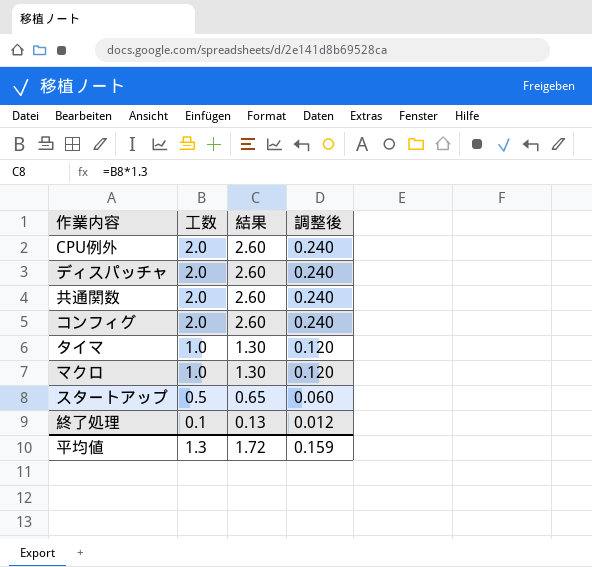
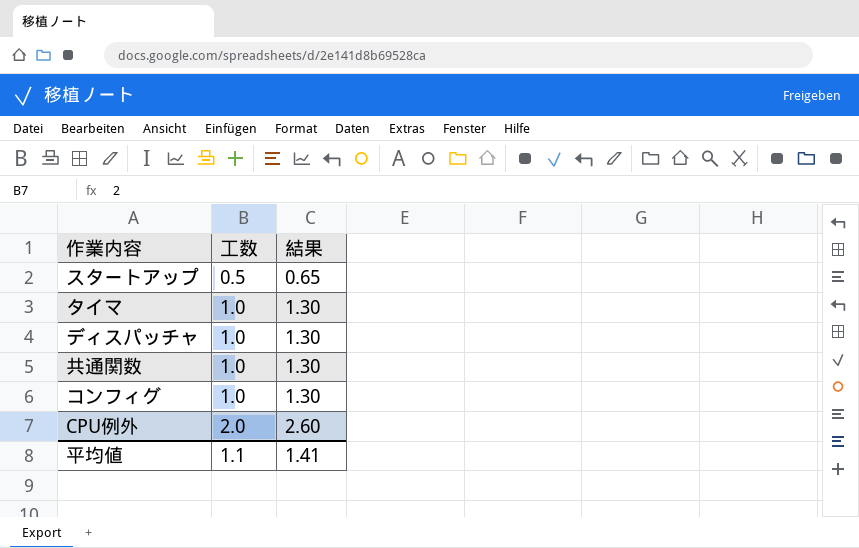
row order: 工数 descending -> 工数 ascending
column 調整後 | formula: [工数] * 0.12 -> none
row マクロ: 1.0 | 1.30 | 0.120 -> none
row 終了処理: 0.1 | 0.13 | 0.012 -> none
ディスパッチャ | 工数: 2.0 -> 1.0
ディスパッチャ | 結果: 2.60 -> 1.30
共通関数 | 工数: 2.0 -> 1.0
共通関数 | 結果: 2.60 -> 1.30
コンフィグ | 工数: 2.0 -> 1.0
コンフィグ | 結果: 2.60 -> 1.30
平均値 | 工数: 1.3 -> 1.1
平均値 | 結果: 1.72 -> 1.41

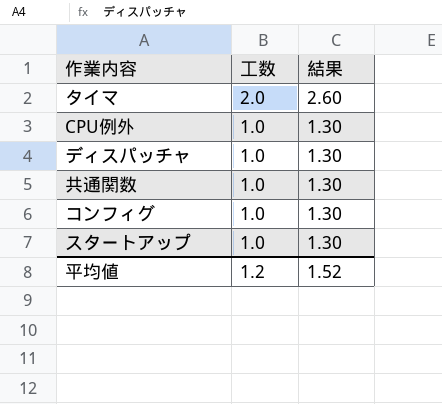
row order: 工数 ascending -> 工数 descending
タイマ | 工数: 1.0 -> 2.0
タイマ | 結果: 1.30 -> 2.60
CPU例外 | 工数: 2.0 -> 1.0
CPU例外 | 結果: 2.60 -> 1.30
スタートアップ | 工数: 0.5 -> 1.0
スタートアップ | 結果: 0.65 -> 1.30
平均値 | 工数: 1.1 -> 1.2
平均値 | 結果: 1.41 -> 1.52

